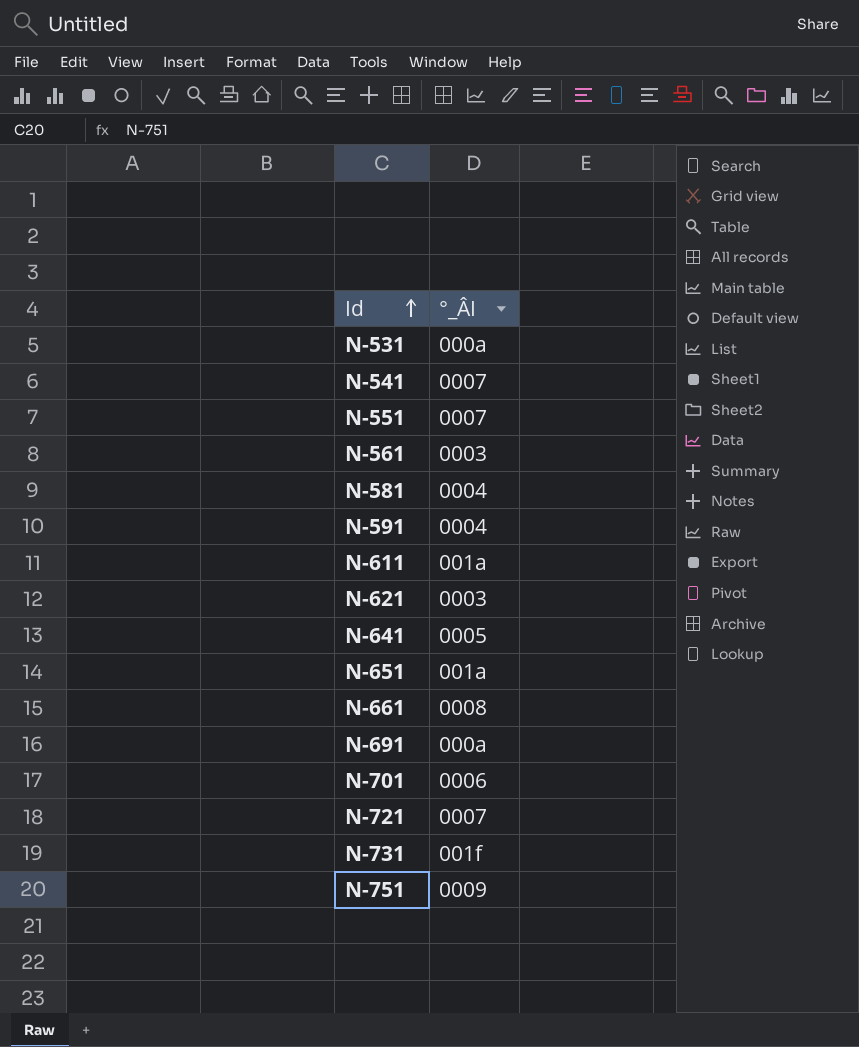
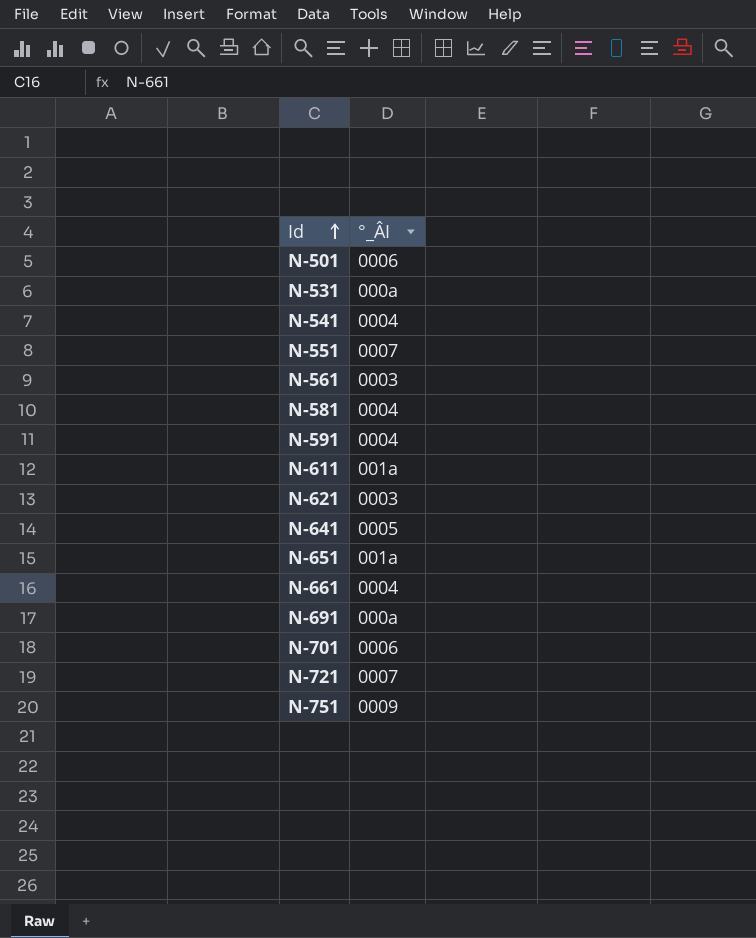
row N-731: 001f -> none
row N-501: none -> 0006
N-541 | °_ÂI: 0007 -> 0004
N-661 | °_ÂI: 0008 -> 0004

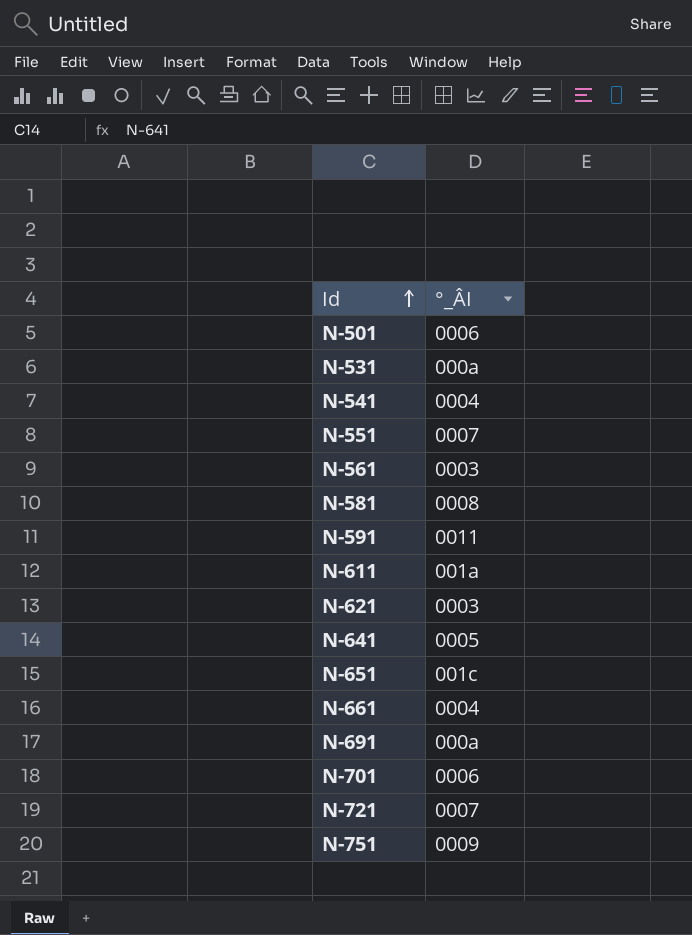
N-581 | °_ÂI: 0004 -> 0008
N-591 | °_ÂI: 0004 -> 0011
N-651 | °_ÂI: 001a -> 001c

